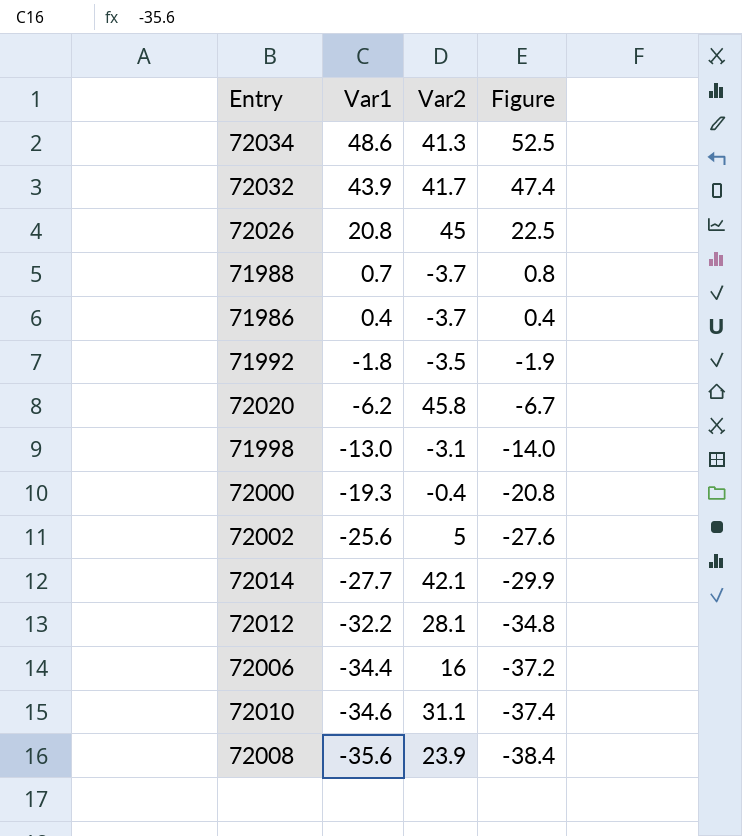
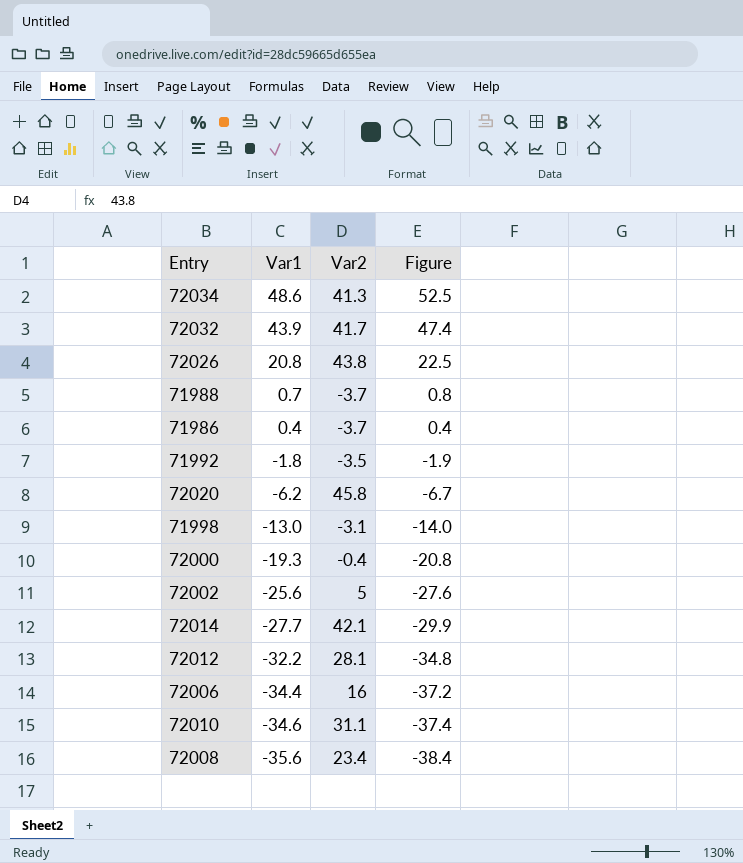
72026 | Var2: 45 -> 43.8
72008 | Var2: 23.9 -> 23.4

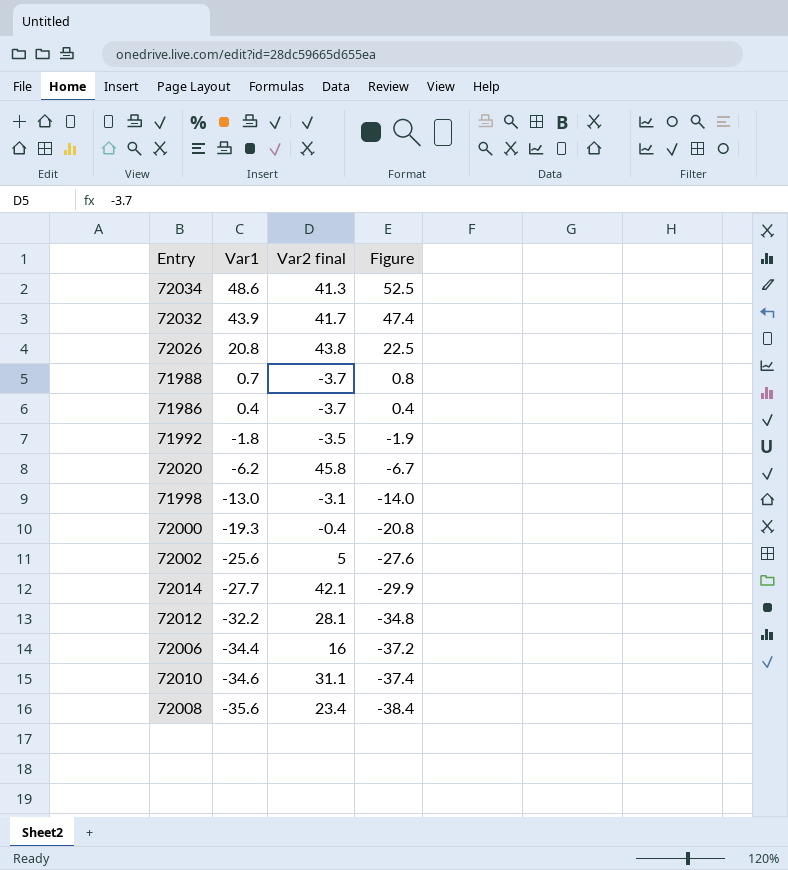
column name: Var2 -> Var2 final

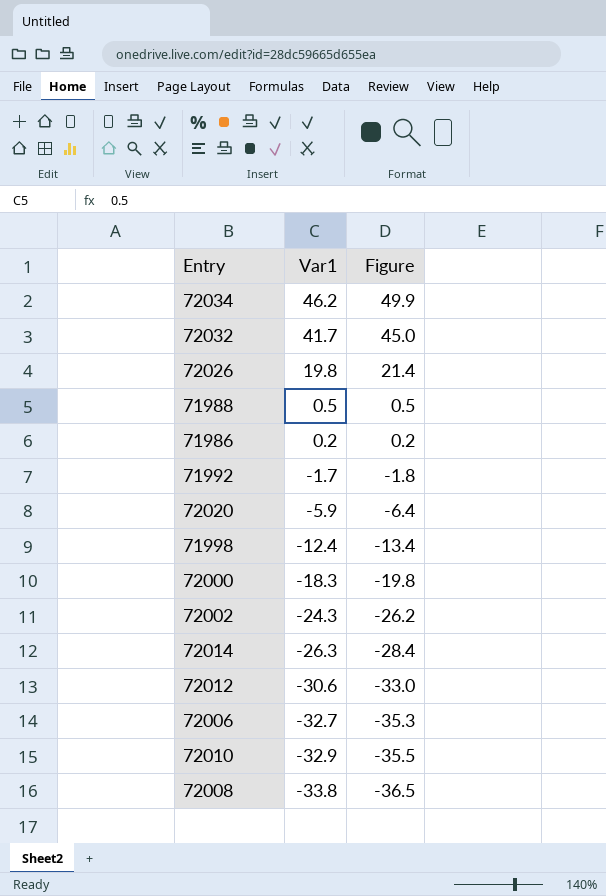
column Var2 final | position: 3 -> none
72034 | Var1: 48.6 -> 46.2
72034 | Figure: 52.5 -> 49.9
72032 | Var1: 43.9 -> 41.7
72032 | Figure: 47.4 -> 45.0
72026 | Var1: 20.8 -> 19.8
72026 | Figure: 22.5 -> 21.4
71988 | Var1: 0.7 -> 0.5
71988 | Figure: 0.8 -> 0.5
71986 | Var1: 0.4 -> 0.2
71986 | Figure: 0.4 -> 0.2
71992 | Var1: -1.8 -> -1.7
71992 | Figure: -1.9 -> -1.8
72020 | Var1: -6.2 -> -5.9
72020 | Figure: -6.7 -> -6.4
71998 | Var1: -13.0 -> -12.4
71998 | Figure: -14.0 -> -13.4
72000 | Var1: -19.3 -> -18.3
72000 | Figure: -20.8 -> -19.8
72002 | Var1: -25.6 -> -24.3
72002 | Figure: -27.6 -> -26.2
72014 | Var1: -27.7 -> -26.3
72014 | Figure: -29.9 -> -28.4
72012 | Var1: -32.2 -> -30.6
72012 | Figure: -34.8 -> -33.0
72006 | Var1: -34.4 -> -32.7
72006 | Figure: -37.2 -> -35.3
72010 | Var1: -34.6 -> -32.9
72010 | Figure: -37.4 -> -35.5
72008 | Var1: -35.6 -> -33.8
72008 | Figure: -38.4 -> -36.5

